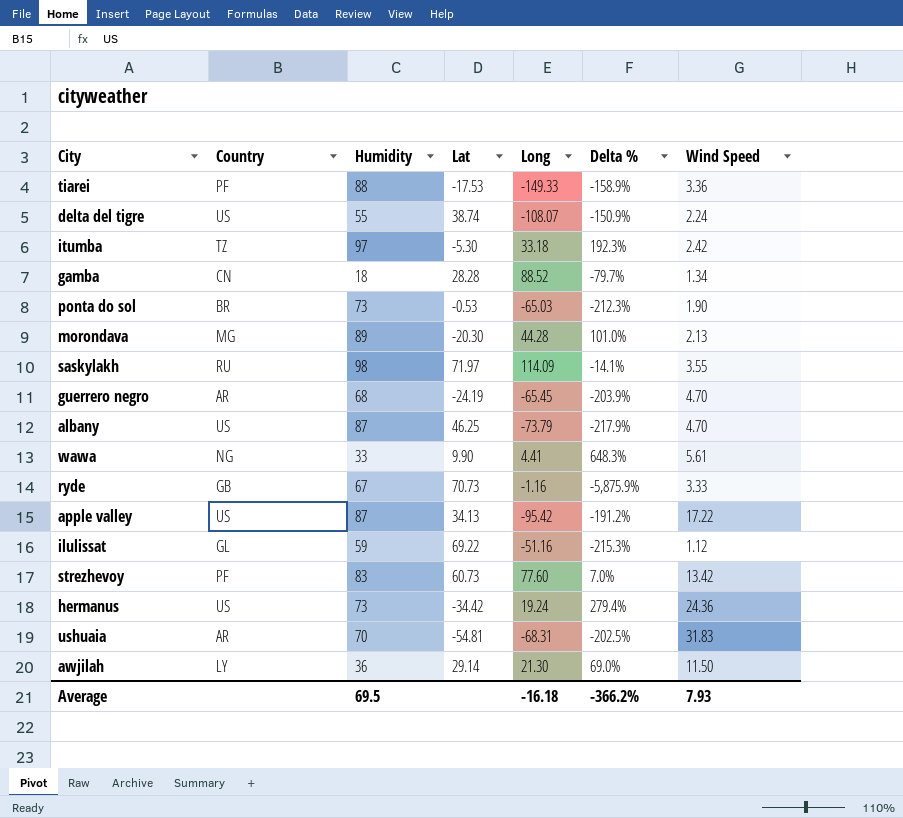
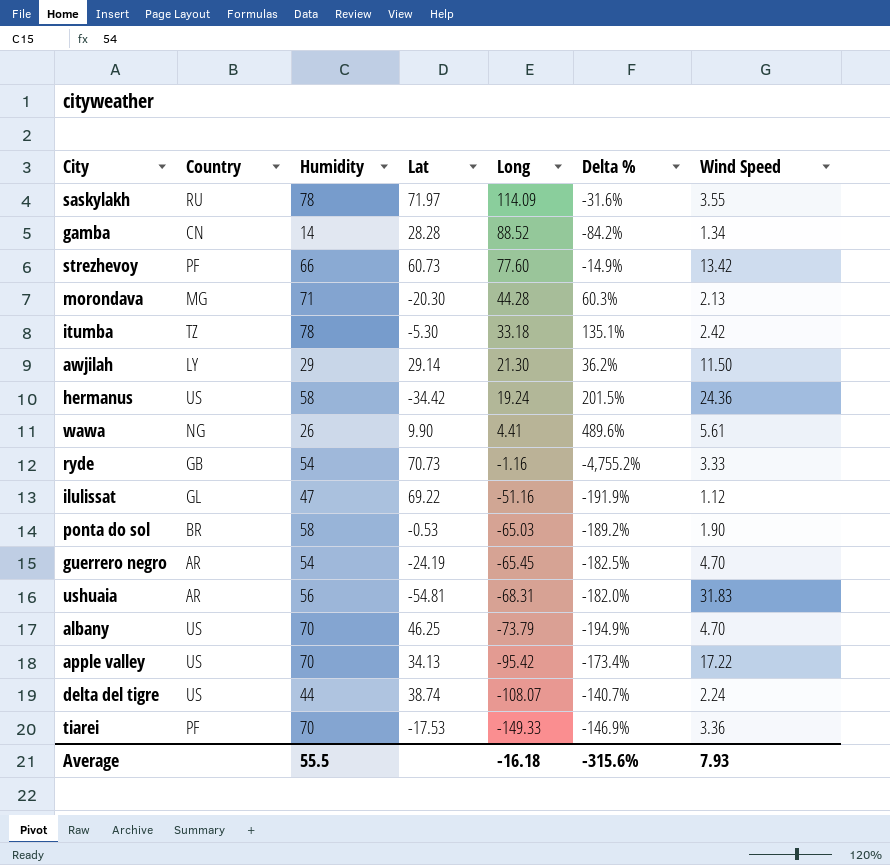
row order: none -> Long descending
saskylakh | Humidity: 98 -> 78
saskylakh | Delta %: -14.1% -> -31.6%
gamba | Humidity: 18 -> 14
gamba | Delta %: -79.7% -> -84.2%
strezhevoy | Humidity: 83 -> 66
strezhevoy | Delta %: 7.0% -> -14.9%
morondava | Humidity: 89 -> 71
morondava | Delta %: 101.0% -> 60.3%
itumba | Humidity: 97 -> 78
itumba | Delta %: 192.3% -> 135.1%
awjilah | Humidity: 36 -> 29
awjilah | Delta %: 69.0% -> 36.2%
hermanus | Humidity: 73 -> 58
hermanus | Delta %: 279.4% -> 201.5%
wawa | Humidity: 33 -> 26
wawa | Delta %: 648.3% -> 489.6%
ryde | Humidity: 67 -> 54
ryde | Delta %: -5,875.9% -> -4,755.2%
ilulissat | Humidity: 59 -> 47
ilulissat | Delta %: -215.3% -> -191.9%
ponta do sol | Humidity: 73 -> 58
ponta do sol | Delta %: -212.3% -> -189.2%
guerrero negro | Humidity: 68 -> 54
guerrero negro | Delta %: -203.9% -> -182.5%
ushuaia | Humidity: 70 -> 56
ushuaia | Delta %: -202.5% -> -182.0%
albany | Humidity: 87 -> 70
albany | Delta %: -217.9% -> -194.9%
apple valley | Humidity: 87 -> 70
apple valley | Delta %: -191.2% -> -173.4%
delta del tigre | Humidity: 55 -> 44
delta del tigre | Delta %: -150.9% -> -140.7%
tiarei | Humidity: 88 -> 70
tiarei | Delta %: -158.9% -> -146.9%
Average | Humidity: 69.5 -> 55.5
Average | Delta %: -366.2% -> -315.6%

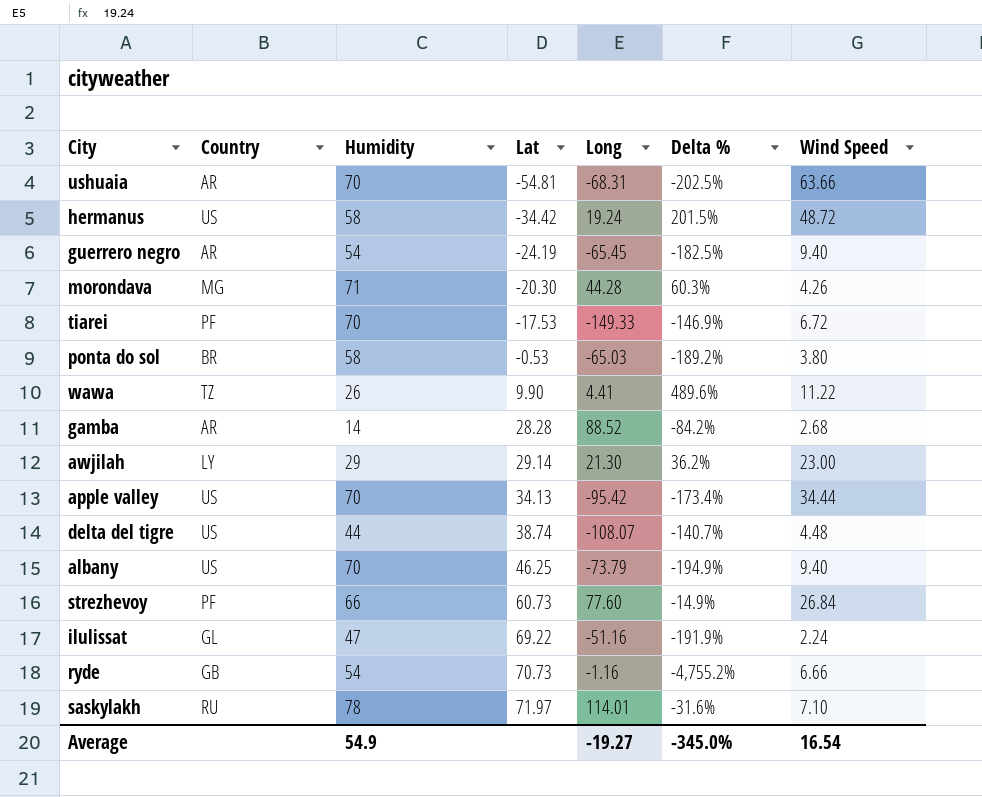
row order: Long descending -> Lat ascending
row itumba: TZ | 78 | -5.30 | 33.18 | 135.1% | 2.42 -> none
ushuaia | Humidity: 56 -> 70
ushuaia | Delta %: -182.0% -> -202.5%
ushuaia | Wind Speed: 31.83 -> 63.66
hermanus | Wind Speed: 24.36 -> 48.72
guerrero negro | Wind Speed: 4.70 -> 9.40
morondava | Wind Speed: 2.13 -> 4.26
tiarei | Wind Speed: 3.36 -> 6.72
ponta do sol | Wind Speed: 1.90 -> 3.80
wawa | Country: NG -> TZ
wawa | Wind Speed: 5.61 -> 11.22
gamba | Country: CN -> AR
gamba | Wind Speed: 1.34 -> 2.68
awjilah | Wind Speed: 11.50 -> 23.00
apple valley | Wind Speed: 17.22 -> 34.44
delta del tigre | Wind Speed: 2.24 -> 4.48
albany | Wind Speed: 4.70 -> 9.40
strezhevoy | Wind Speed: 13.42 -> 26.84
ilulissat | Wind Speed: 1.12 -> 2.24
ryde | Wind Speed: 3.33 -> 6.66
saskylakh | Long: 114.09 -> 114.01
saskylakh | Wind Speed: 3.55 -> 7.10
Average | Humidity: 55.5 -> 54.9
Average | Long: -16.18 -> -19.27
Average | Delta %: -315.6% -> -345.0%
Average | Wind Speed: 7.93 -> 16.54

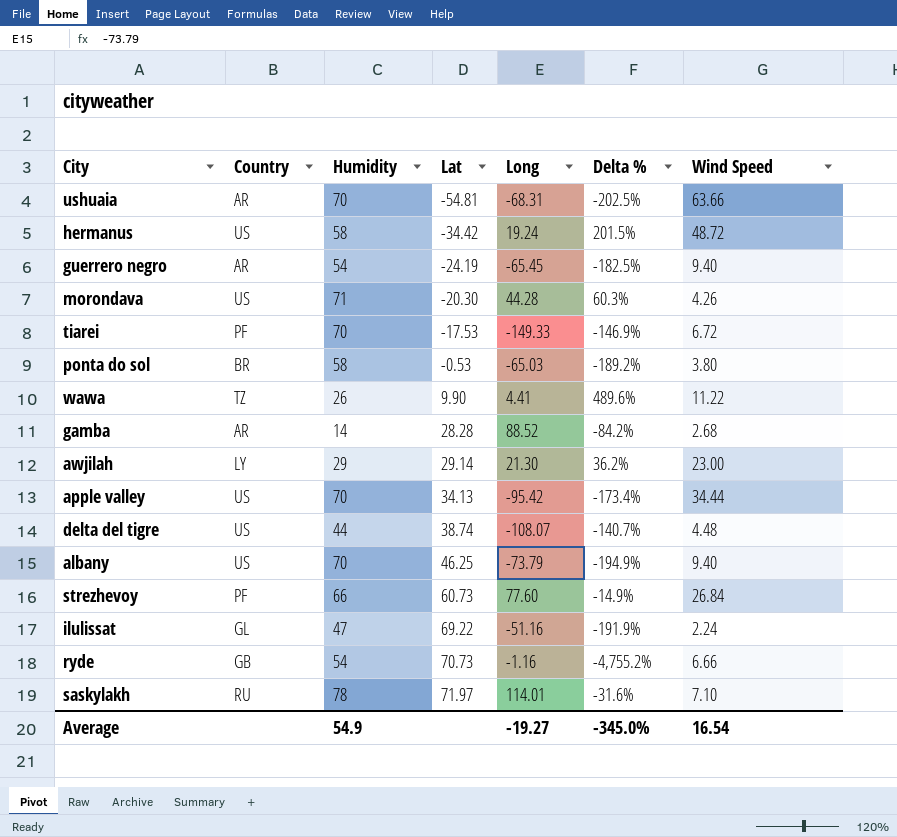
morondava | Country: MG -> US

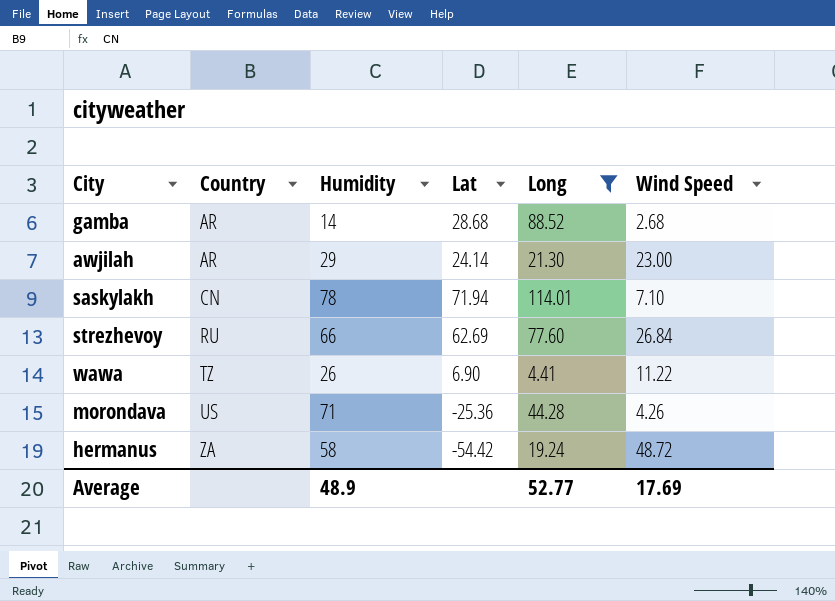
filter: none -> Long >= 4.41
row order: Lat ascending -> Country ascending
column Delta % | formula: ([Humidity] - [Long]) / [Long] -> none
gamba | Lat: 28.28 -> 28.68
awjilah | Country: LY -> AR
awjilah | Lat: 29.14 -> 24.14
saskylakh | Country: RU -> CN
saskylakh | Lat: 71.97 -> 71.94
strezhevoy | Country: PF -> RU
strezhevoy | Lat: 60.73 -> 62.69
wawa | Lat: 9.90 -> 6.90
morondava | Lat: -20.30 -> -25.36
hermanus | Country: US -> ZA
hermanus | Lat: -34.42 -> -54.42
Average | Humidity: 54.9 -> 48.9
Average | Long: -19.27 -> 52.77
Average | Wind Speed: 16.54 -> 17.69

